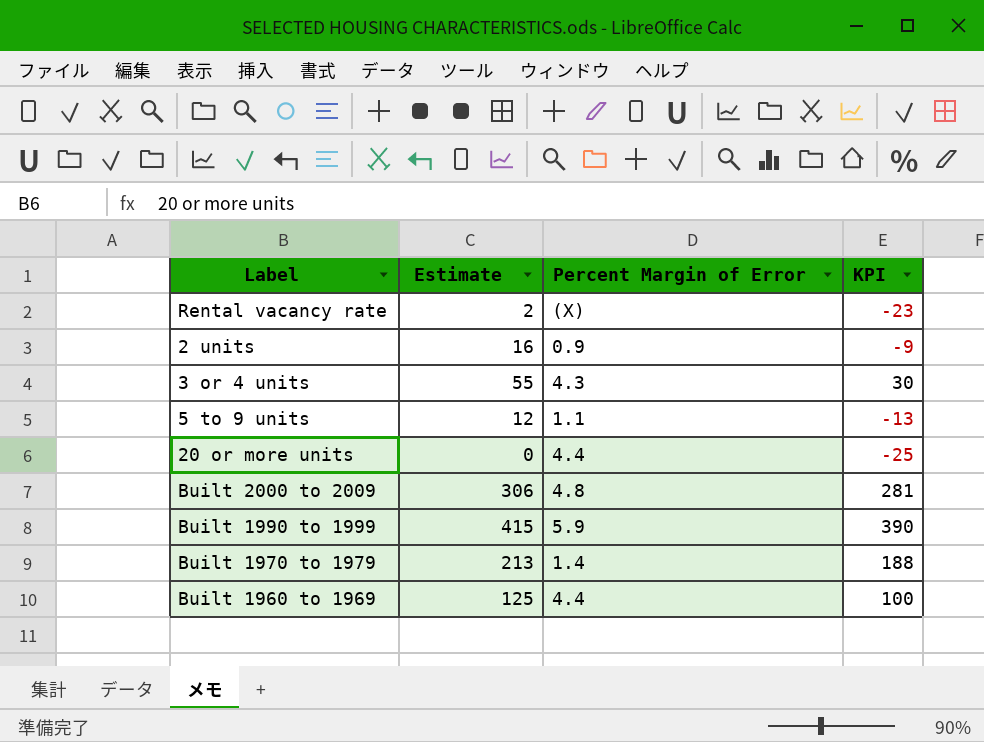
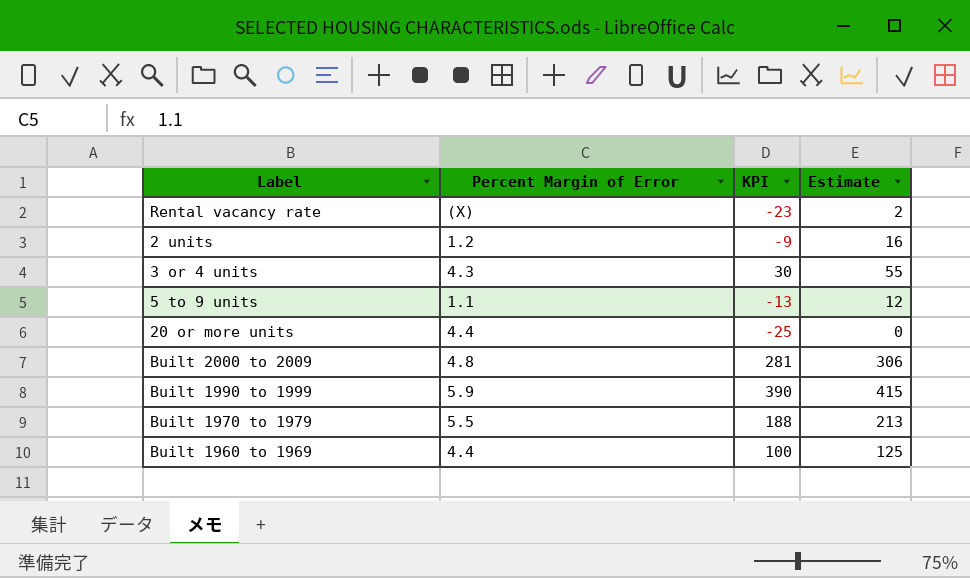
column Estimate | position: 2 -> 4
2 units | Percent Margin of Error: 0.9 -> 1.2
Built 1970 to 1979 | Percent Margin of Error: 1.4 -> 5.5

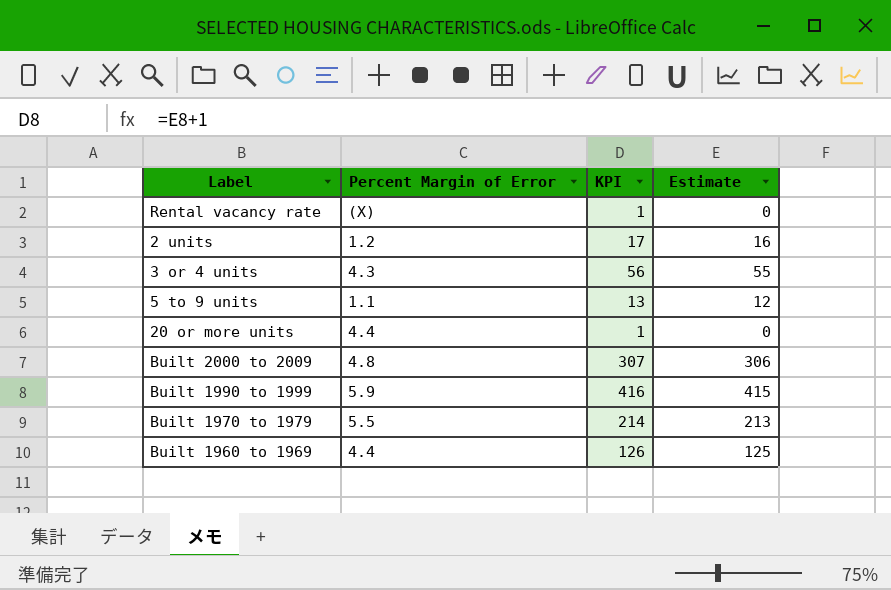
column KPI | formula: [Estimate] - 25 -> [Estimate] + 1
Rental vacancy rate | Estimate: 2 -> 0

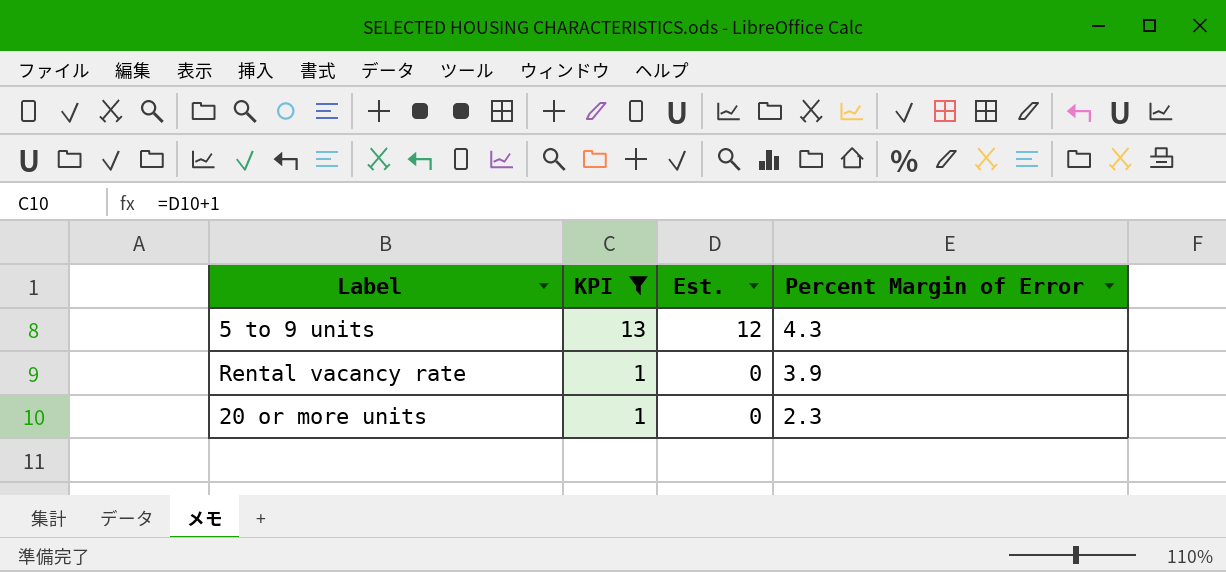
filter: none -> KPI <= 13
row order: none -> KPI descending
column name: Estimate -> Est.
column Percent Margin of Error | position: 2 -> 4
5 to 9 units | Percent Margin of Error: 1.1 -> 4.3
Rental vacancy rate | Percent Margin of Error: (X) -> 3.9
20 or more units | Percent Margin of Error: 4.4 -> 2.3

